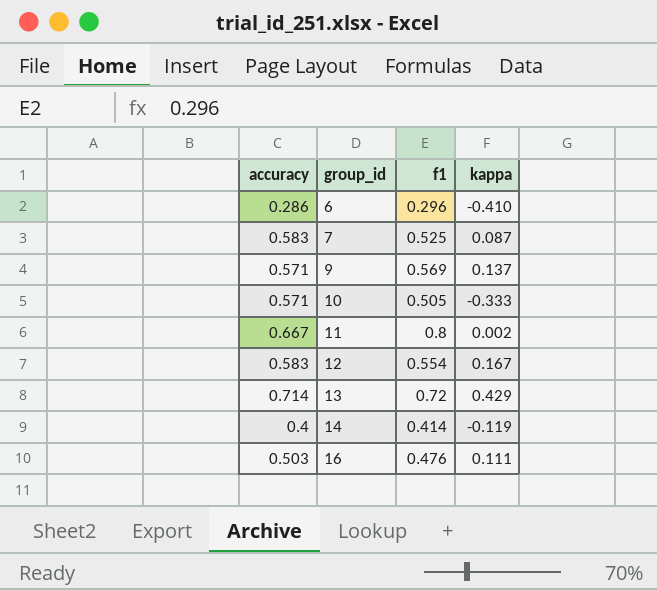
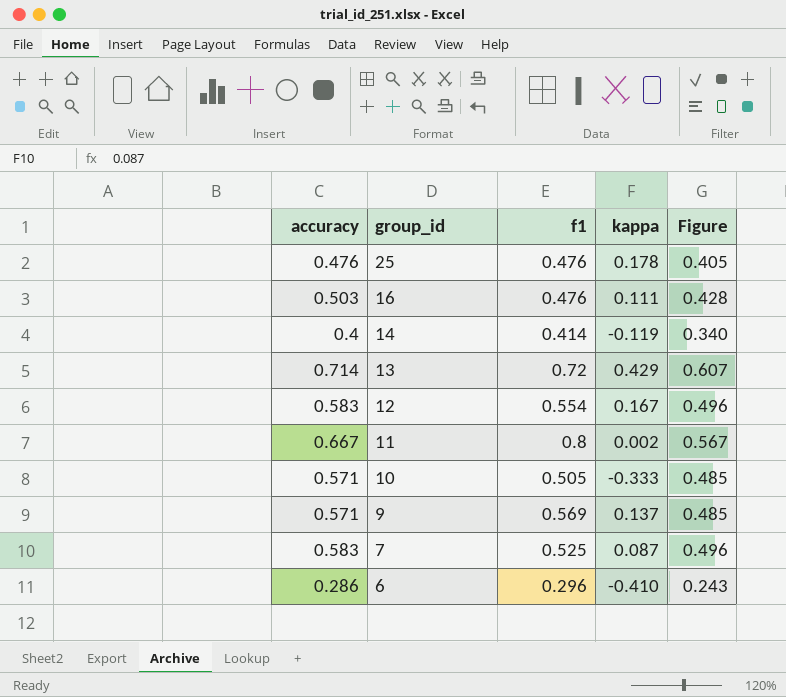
row order: group_id ascending -> group_id descending
column Figure | formula: none -> [accuracy] * 0.85
row 25: none -> 0.476 | 0.476 | 0.178 | 0.405

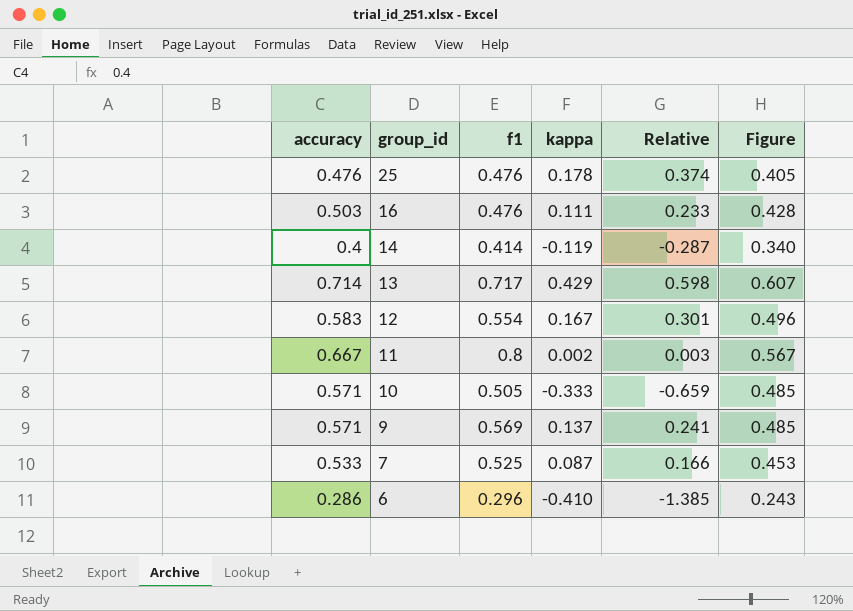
column Relative | formula: none -> [kappa] / [f1]
13 | f1: 0.72 -> 0.717
7 | accuracy: 0.583 -> 0.533
7 | Figure: 0.496 -> 0.453

